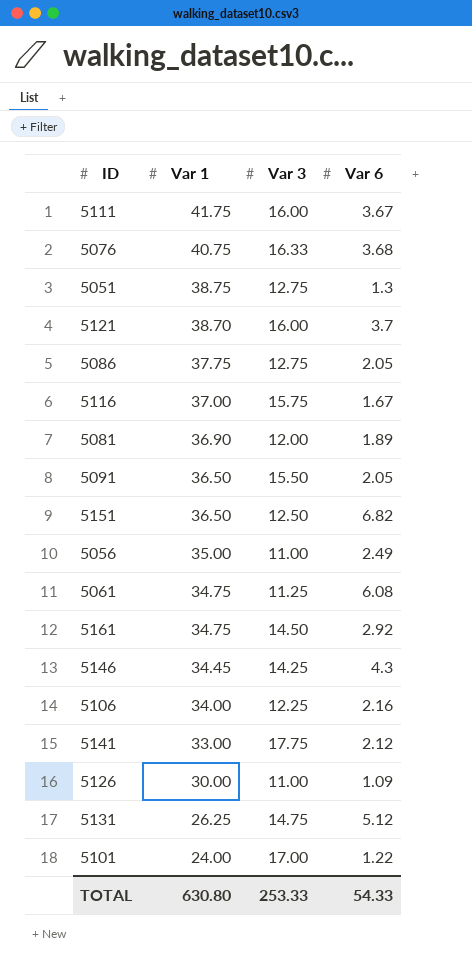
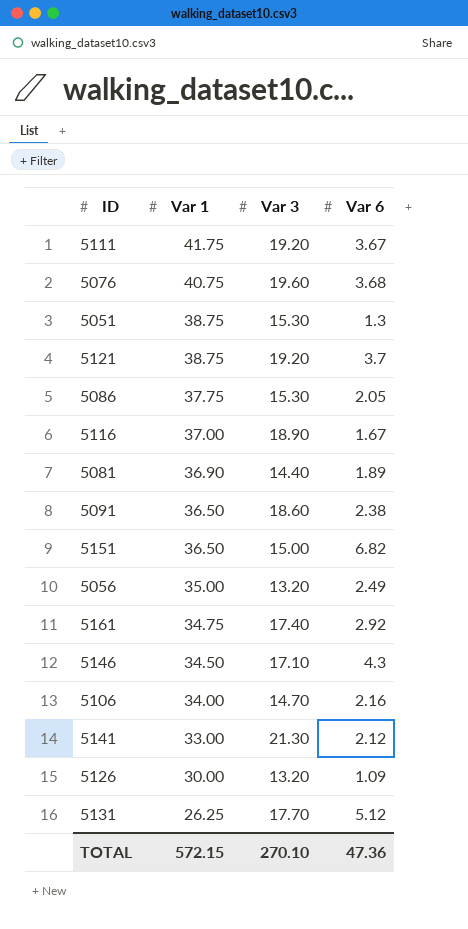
row 5061: 34.75 | 11.25 | 6.08 -> none
row 5101: 24.00 | 17.00 | 1.22 -> none
5111 | Var 3: 16.00 -> 19.20
5076 | Var 3: 16.33 -> 19.60
5051 | Var 3: 12.75 -> 15.30
5121 | Var 1: 38.70 -> 38.75
5121 | Var 3: 16.00 -> 19.20
5086 | Var 3: 12.75 -> 15.30
5116 | Var 3: 15.75 -> 18.90
5081 | Var 3: 12.00 -> 14.40
5091 | Var 3: 15.50 -> 18.60
5091 | Var 6: 2.05 -> 2.38
5151 | Var 3: 12.50 -> 15.00
5056 | Var 3: 11.00 -> 13.20
5161 | Var 3: 14.50 -> 17.40
5146 | Var 1: 34.45 -> 34.50
5146 | Var 3: 14.25 -> 17.10
5106 | Var 3: 12.25 -> 14.70
5141 | Var 3: 17.75 -> 21.30
5126 | Var 3: 11.00 -> 13.20
5131 | Var 3: 14.75 -> 17.70
TOTAL | Var 1: 630.80 -> 572.15
TOTAL | Var 3: 253.33 -> 270.10
TOTAL | Var 6: 54.33 -> 47.36

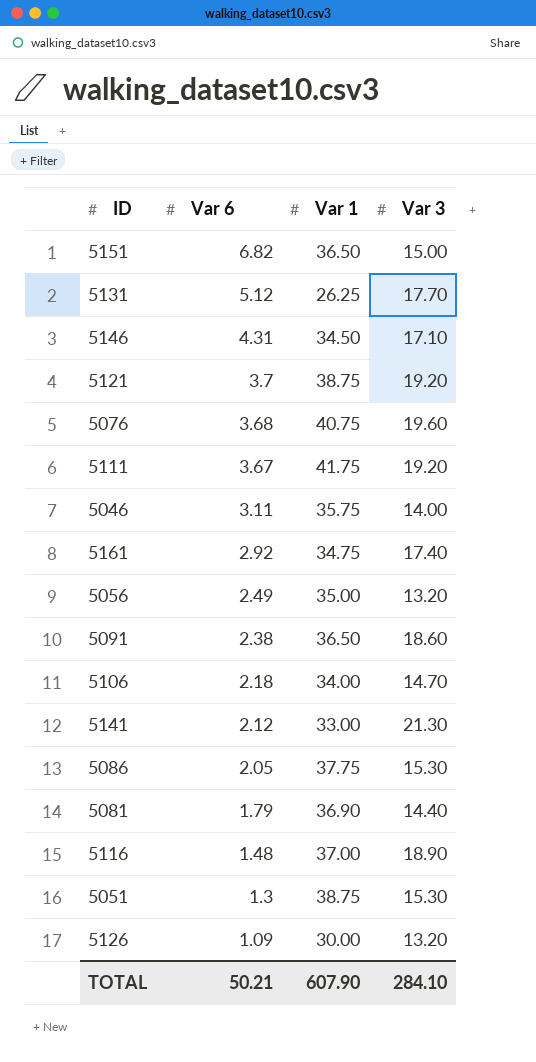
row order: Var 1 descending -> Var 6 descending
column Var 6 | position: 4 -> 2
5146 | Var 6: 4.3 -> 4.31
row 5046: none -> 3.11 | 35.75 | 14.00
5106 | Var 6: 2.16 -> 2.18
5081 | Var 6: 1.89 -> 1.79
5116 | Var 6: 1.67 -> 1.48
TOTAL | Var 6: 47.36 -> 50.21
TOTAL | Var 1: 572.15 -> 607.90
TOTAL | Var 3: 270.10 -> 284.10

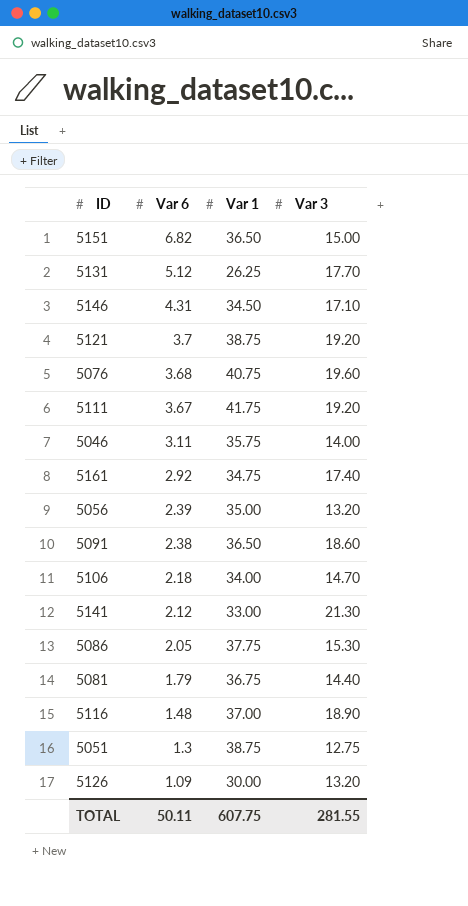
5056 | Var 6: 2.49 -> 2.39
5081 | Var 1: 36.90 -> 36.75
5051 | Var 3: 15.30 -> 12.75
TOTAL | Var 6: 50.21 -> 50.11
TOTAL | Var 1: 607.90 -> 607.75
TOTAL | Var 3: 284.10 -> 281.55

